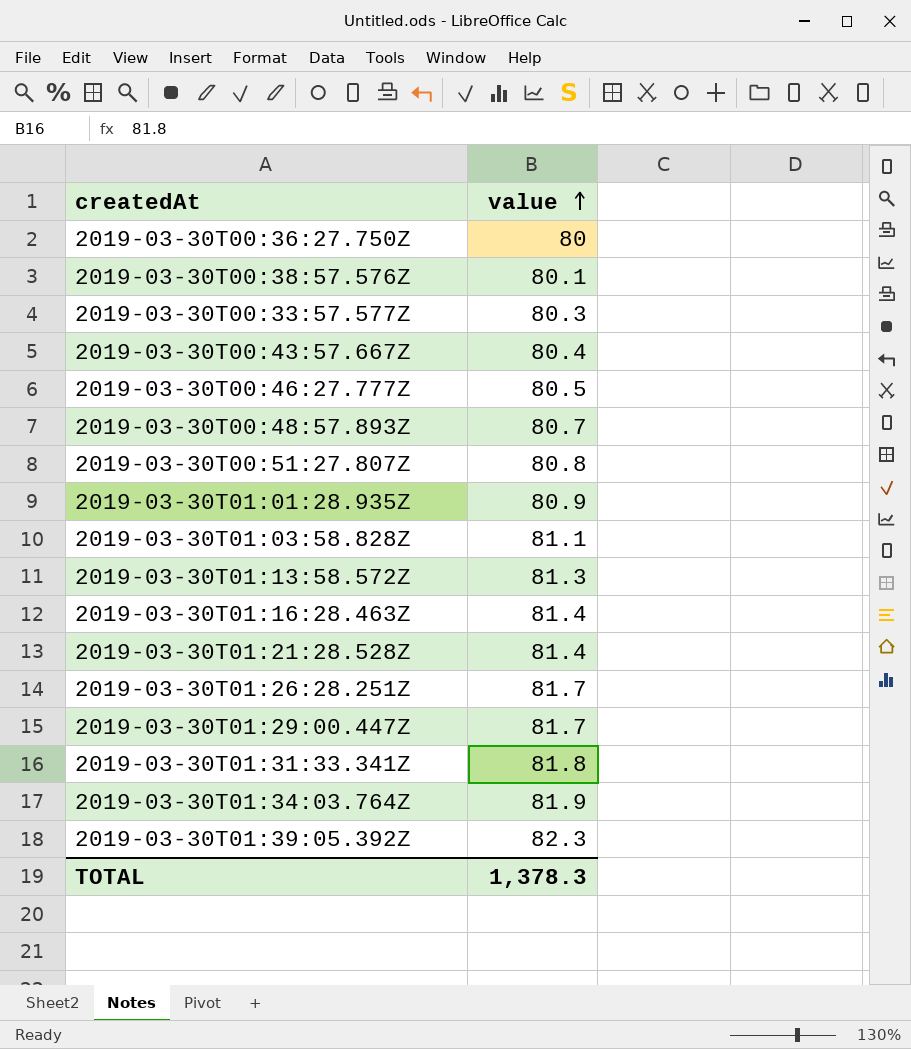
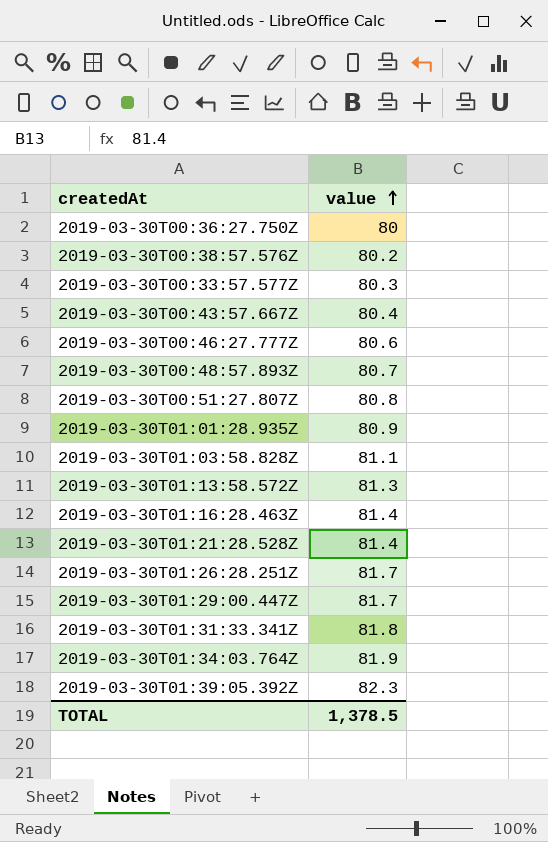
2019-03-30T00:38:57.576Z | value: 80.1 -> 80.2
2019-03-30T00:46:27.777Z | value: 80.5 -> 80.6
TOTAL | value: 1,378.3 -> 1,378.5

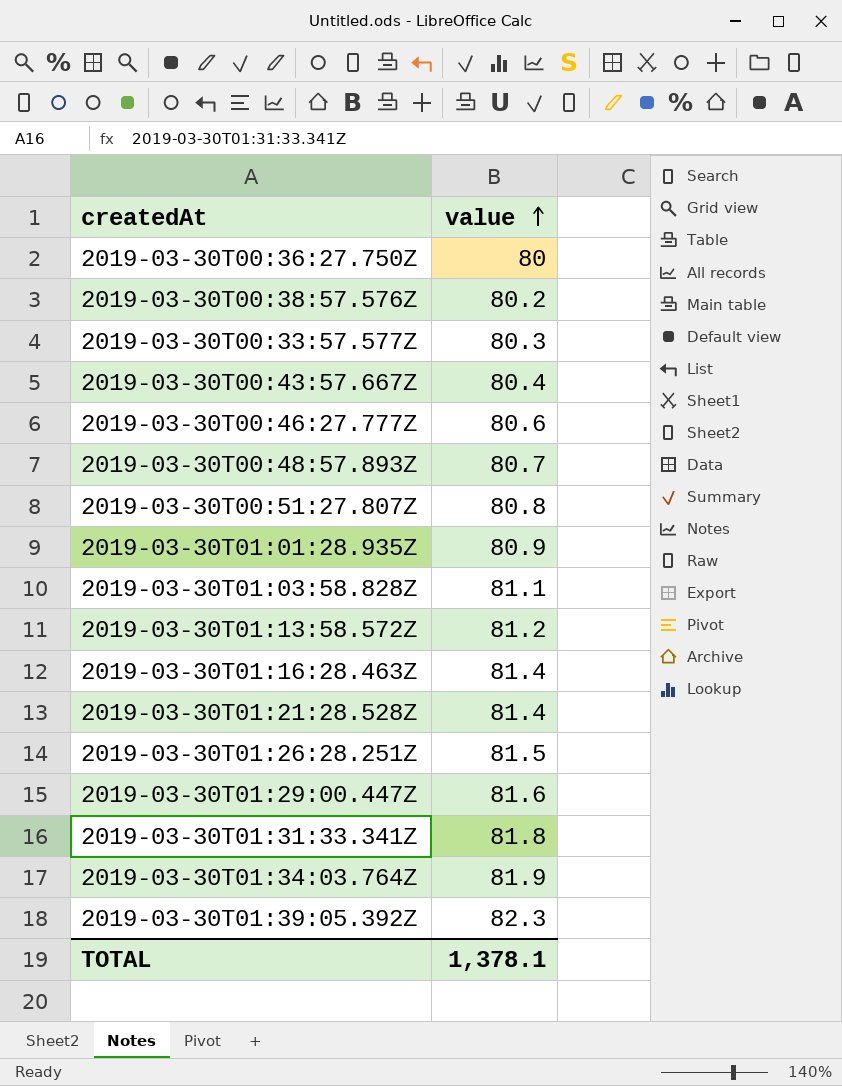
2019-03-30T01:13:58.572Z | value: 81.3 -> 81.2
2019-03-30T01:26:28.251Z | value: 81.7 -> 81.5
2019-03-30T01:29:00.447Z | value: 81.7 -> 81.6
TOTAL | value: 1,378.5 -> 1,378.1

